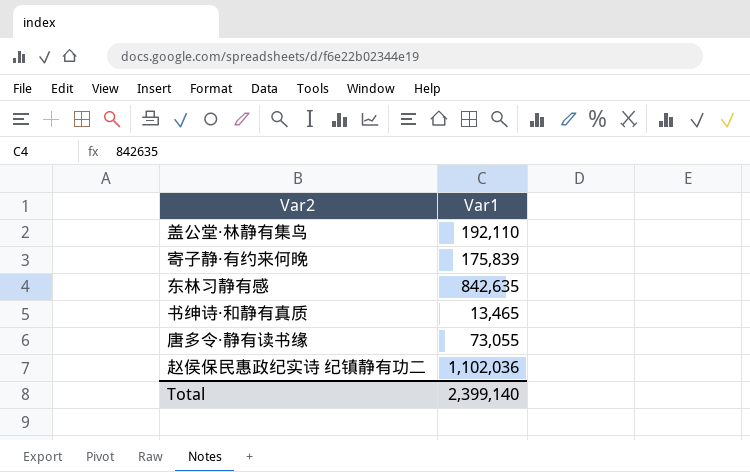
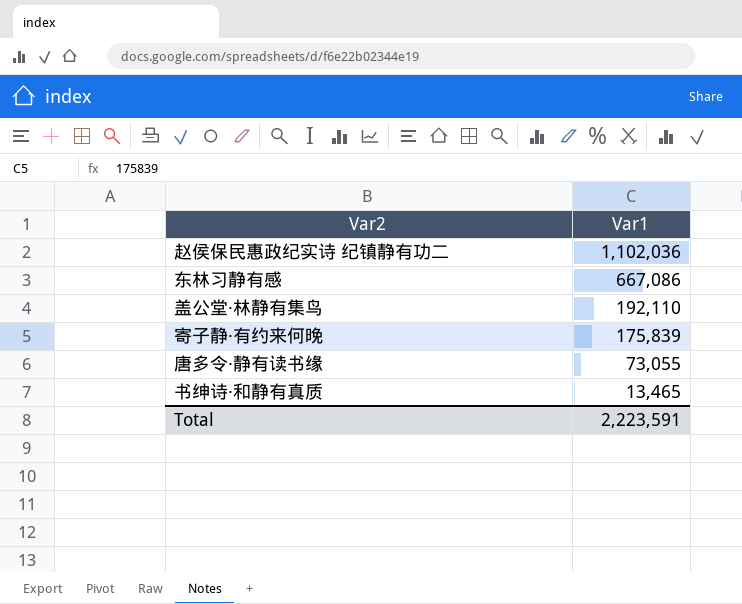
row order: none -> Var1 descending
东林习静有感 | Var1: 842,635 -> 667,086
Total | Var1: 2,399,140 -> 2,223,591

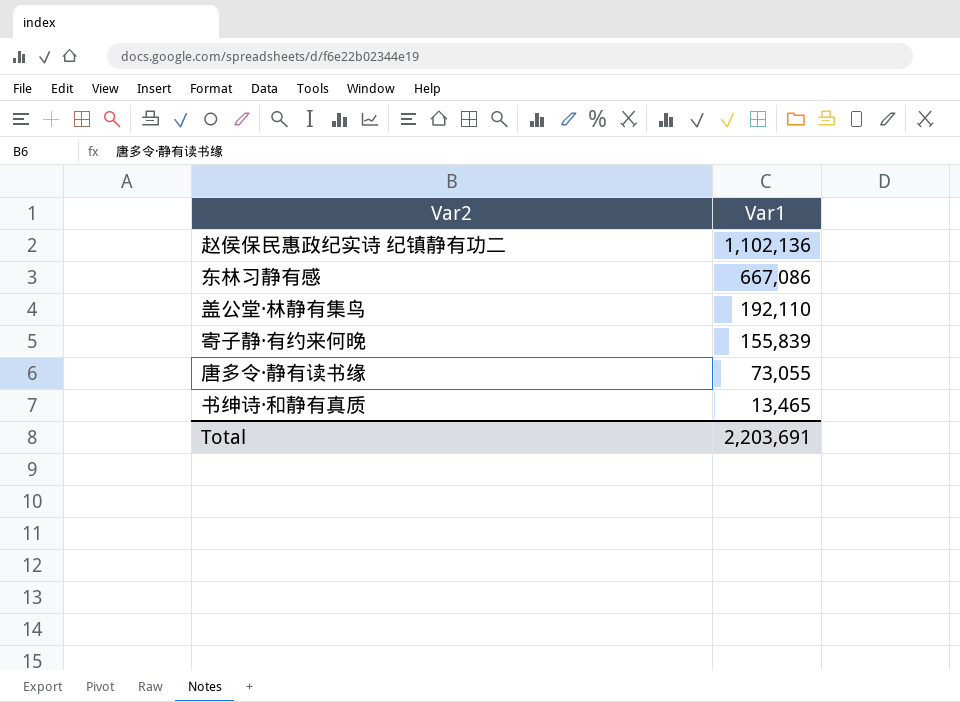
赵侯保民惠政纪实诗 纪镇静有功二 | Var1: 1,102,036 -> 1,102,136
寄子静·有约来何晚 | Var1: 175,839 -> 155,839
Total | Var1: 2,223,591 -> 2,203,691

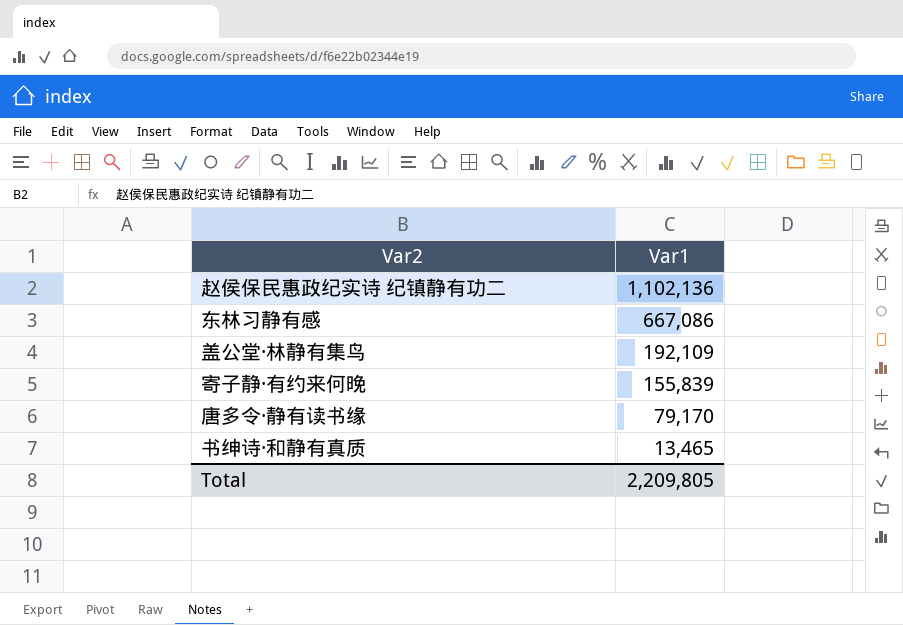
盖公堂·林静有集鸟 | Var1: 192,110 -> 192,109
唐多令·静有读书缘 | Var1: 73,055 -> 79,170
Total | Var1: 2,203,691 -> 2,209,805

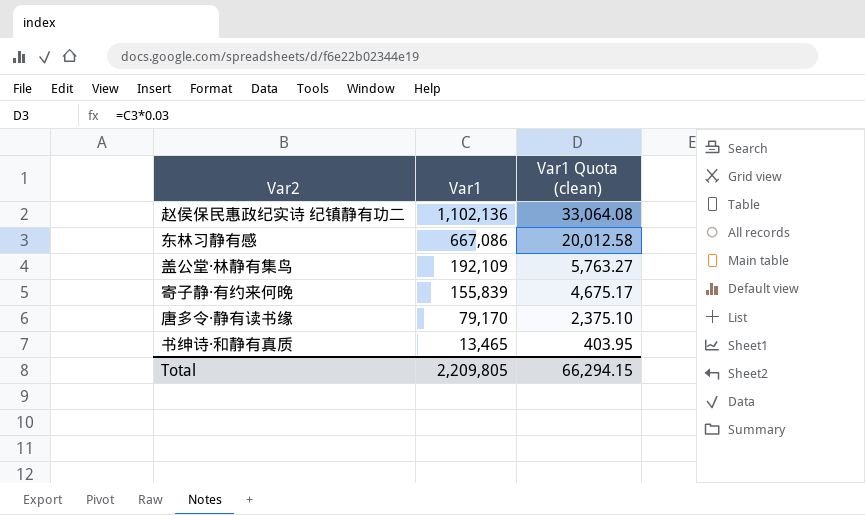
column Var1 Quota (clean) | formula: none -> [Var1] * 0.03

